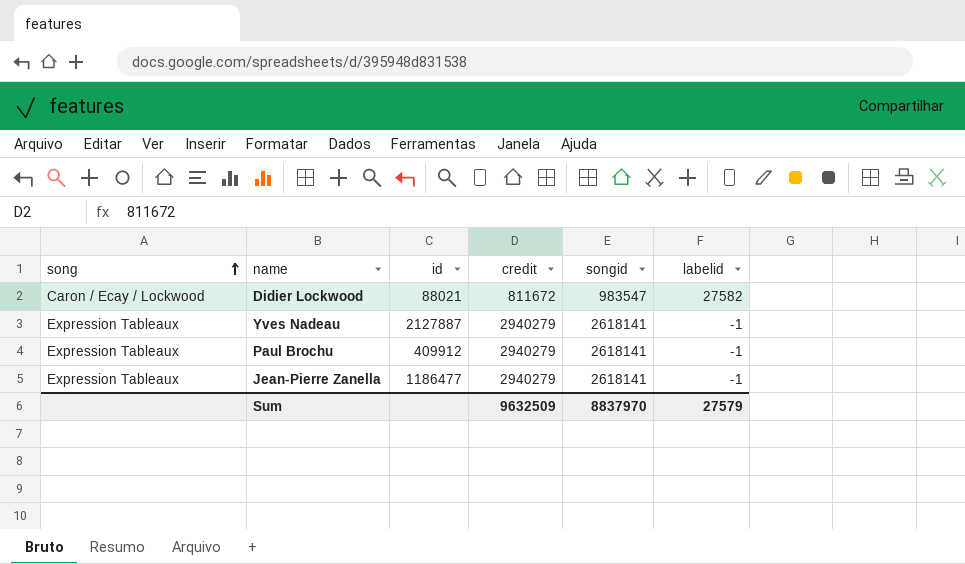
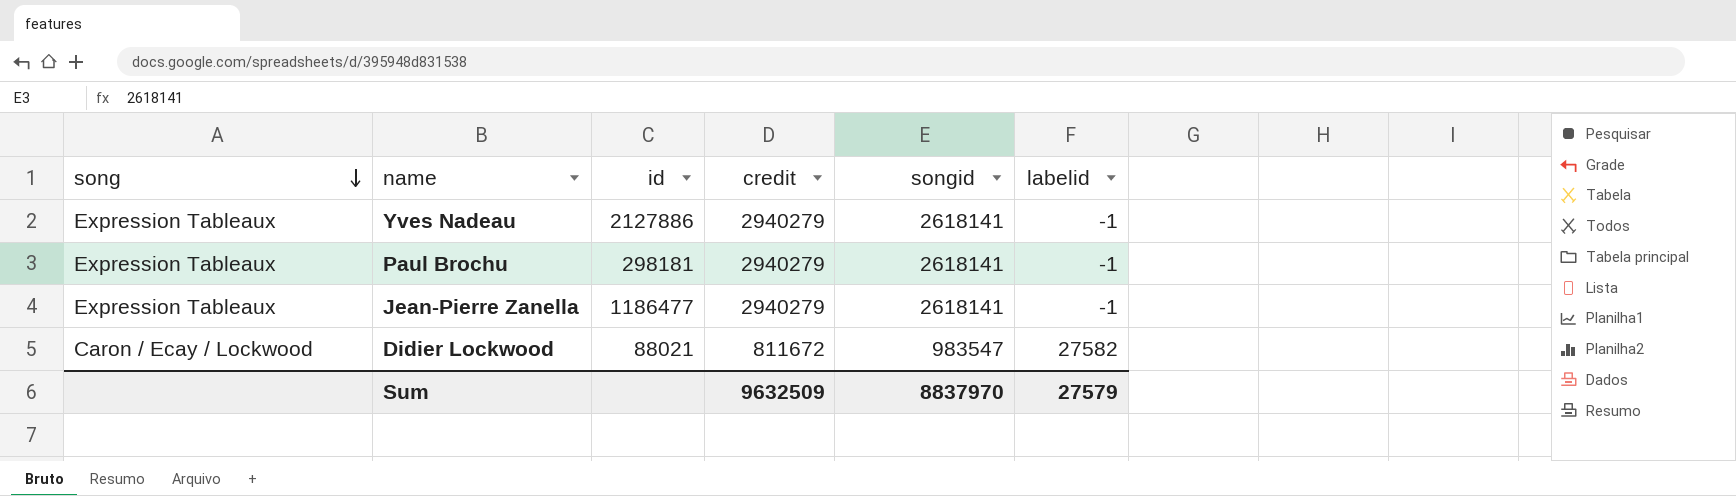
row order: song ascending -> song descending
Yves Nadeau | id: 2127887 -> 2127886
Paul Brochu | id: 409912 -> 298181

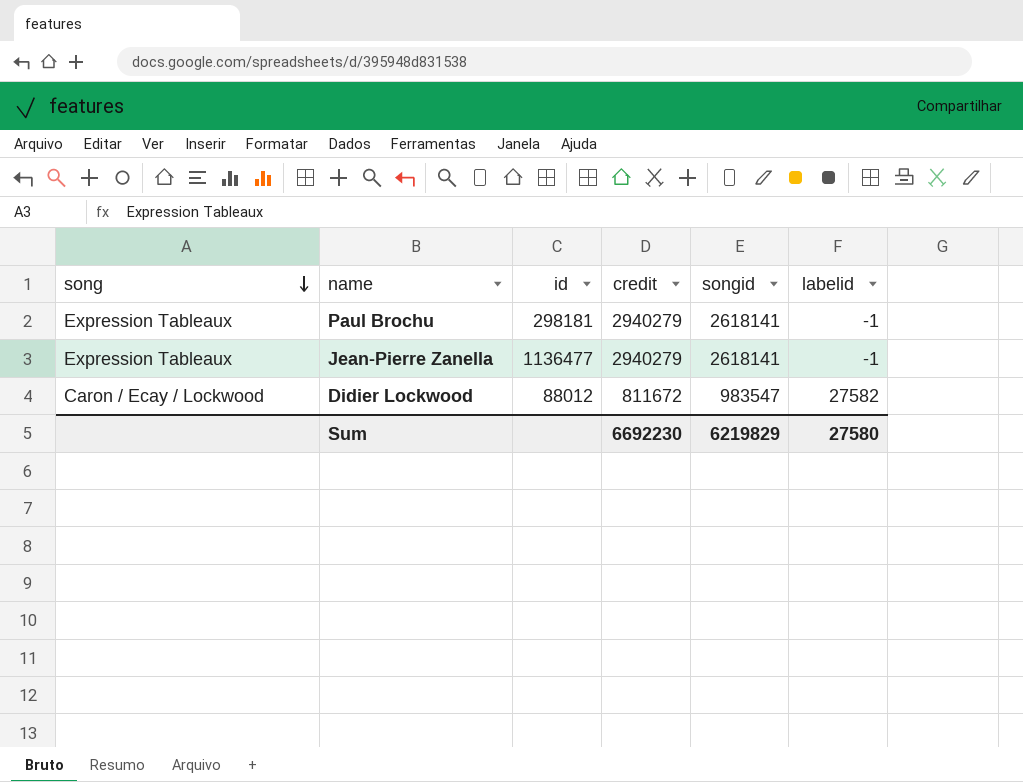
row Yves Nadeau: Expression Tableaux | 2127886 | 2940279 | 2618141 | -1 -> none
Jean-Pierre Zanella | id: 1186477 -> 1136477
Didier Lockwood | id: 88021 -> 88012
Sum | credit: 9632509 -> 6692230
Sum | songid: 8837970 -> 6219829
Sum | labelid: 27579 -> 27580

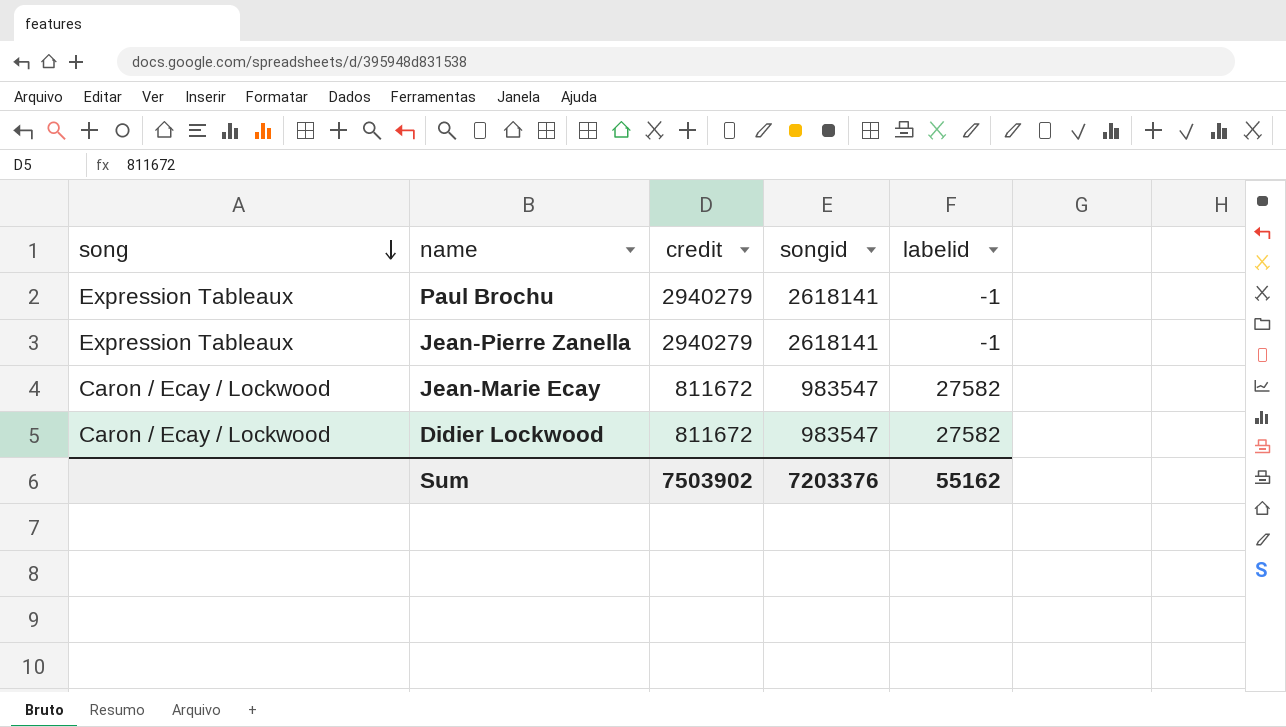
column id | position: 3 -> none
row Jean-Marie Ecay: none -> Caron / Ecay / Lockwood | 811672 | 983547 | 27582
Sum | credit: 6692230 -> 7503902
Sum | songid: 6219829 -> 7203376
Sum | labelid: 27580 -> 55162

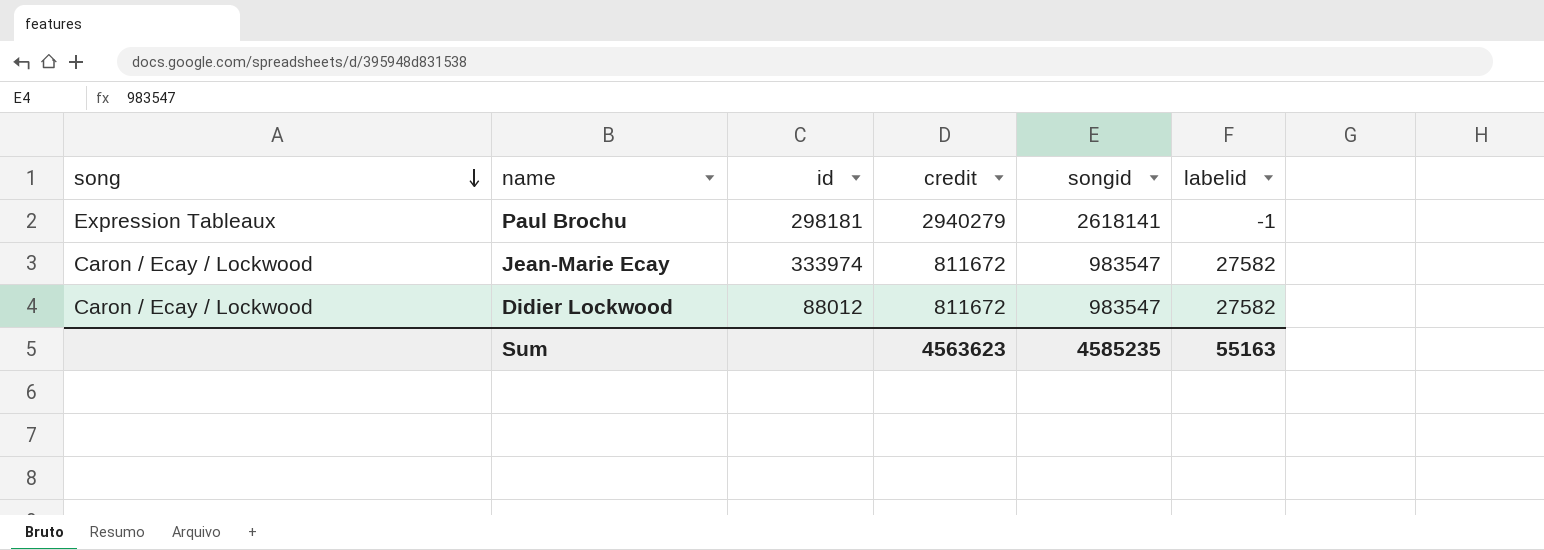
column id | position: none -> 3
row Jean-Pierre Zanella: Expression Tableaux | 2940279 | 2618141 | -1 -> none
Sum | credit: 7503902 -> 4563623
Sum | songid: 7203376 -> 4585235
Sum | labelid: 55162 -> 55163

